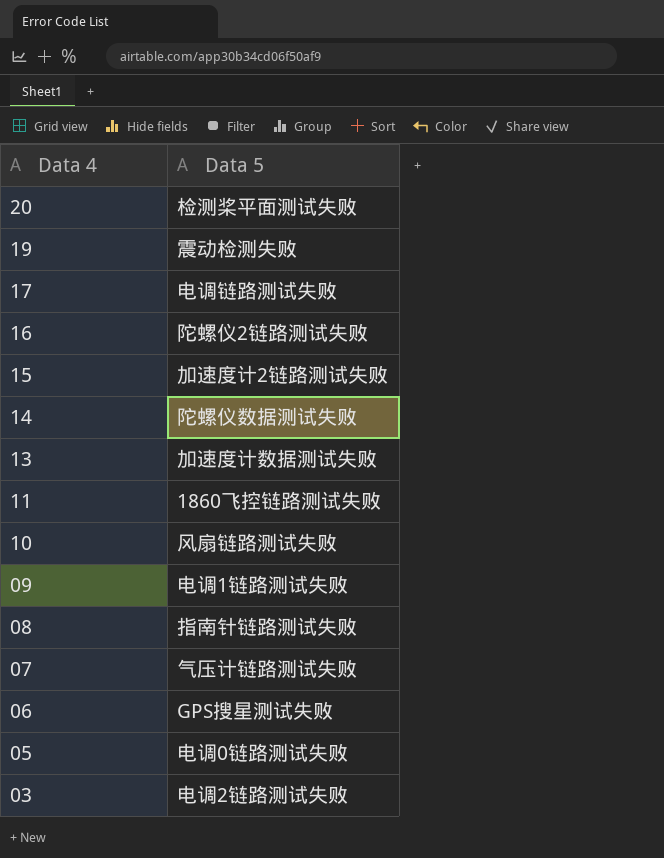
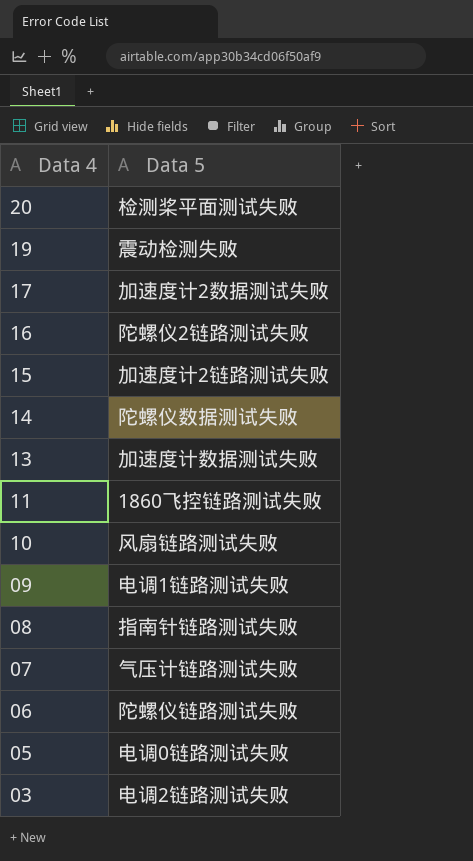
17 | Data 5: 电调链路测试失败 -> 加速度计2数据测试失败
06 | Data 5: GPS搜星测试失败 -> 陀螺仪链路测试失败

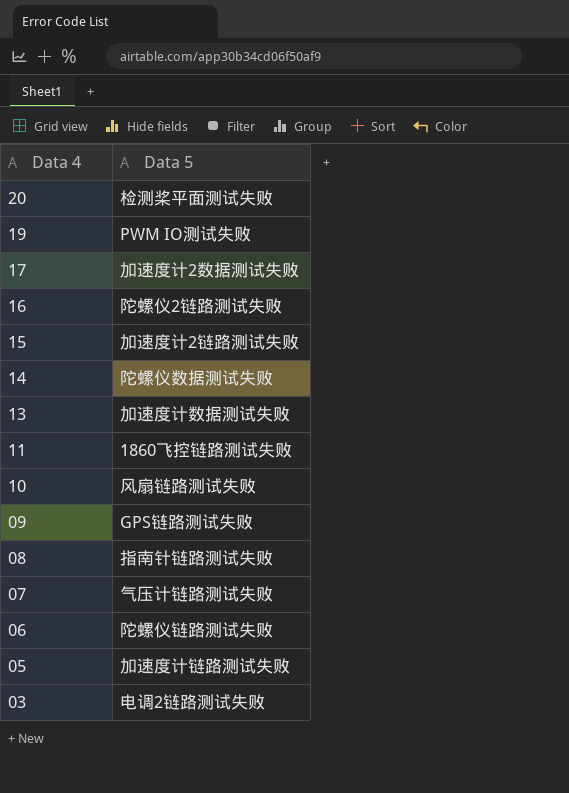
19 | Data 5: 震动检测失败 -> PWM IO测试失败
09 | Data 5: 电调1链路测试失败 -> GPS链路测试失败
05 | Data 5: 电调0链路测试失败 -> 加速度计链路测试失败

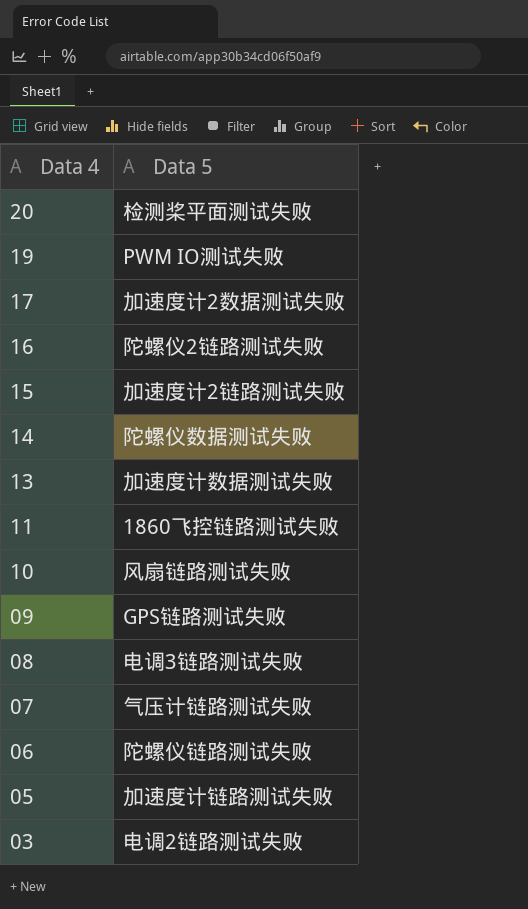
08 | Data 5: 指南针链路测试失败 -> 电调3链路测试失败

